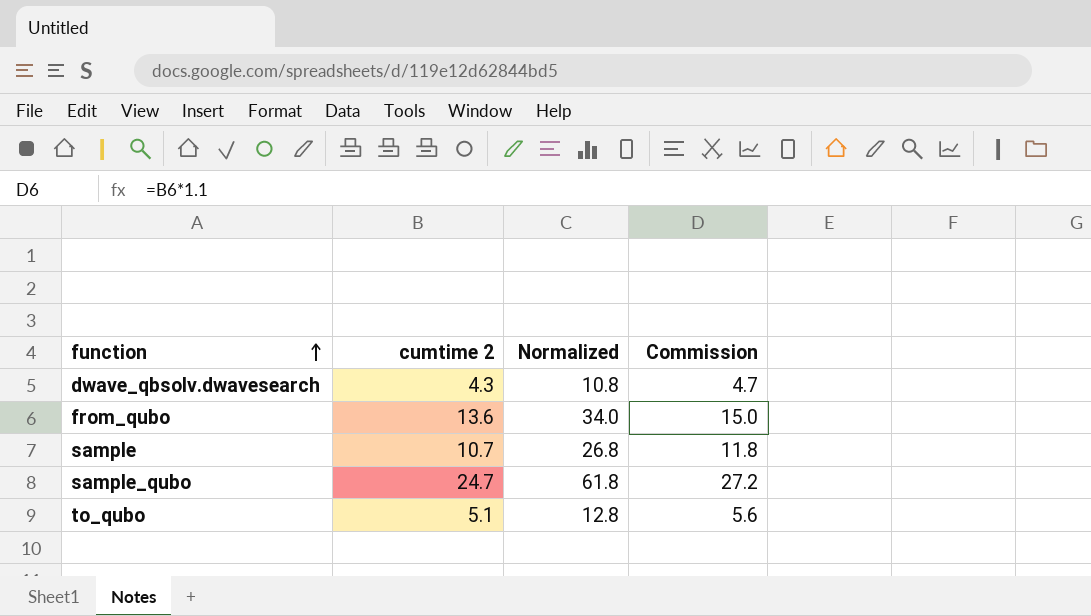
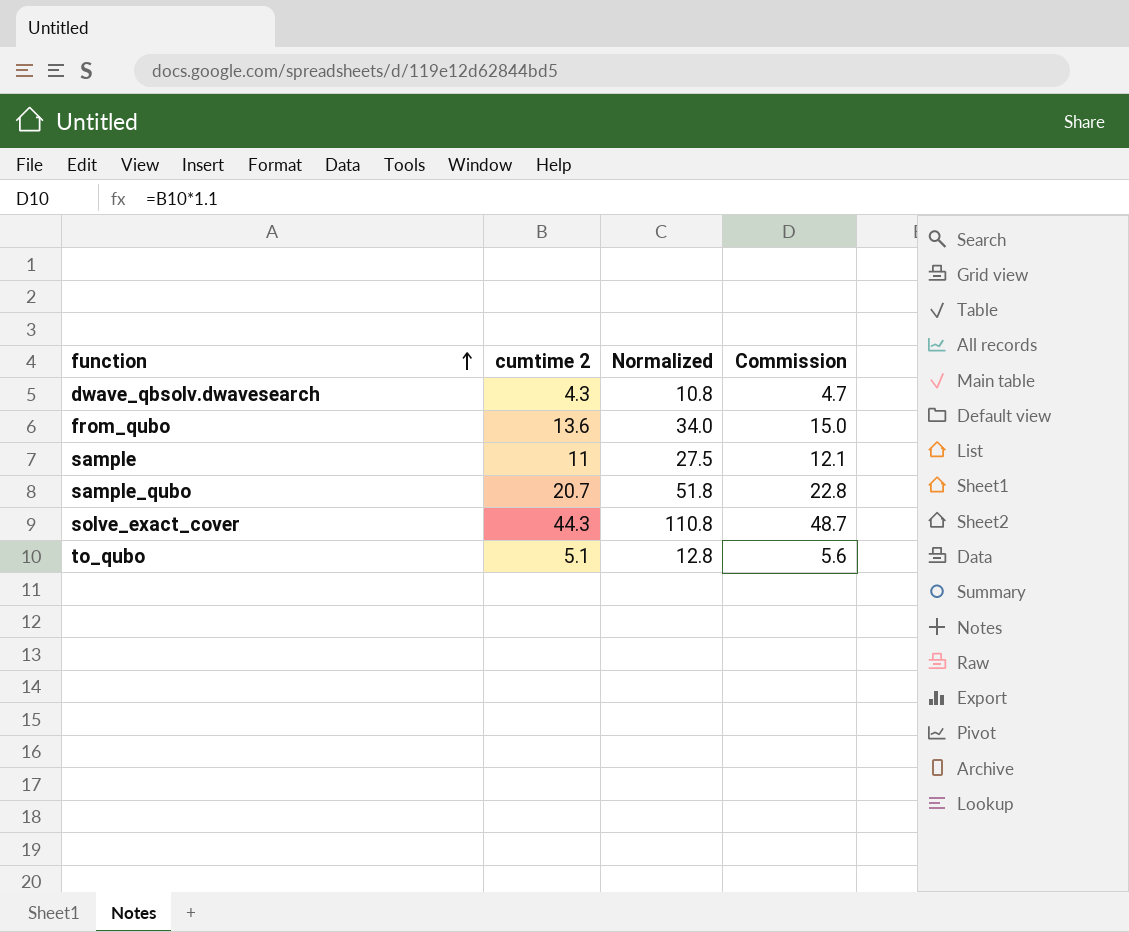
sample | cumtime 2: 10.7 -> 11
sample | Normalized: 26.8 -> 27.5
sample | Commission: 11.8 -> 12.1
sample_qubo | cumtime 2: 24.7 -> 20.7
sample_qubo | Normalized: 61.8 -> 51.8
sample_qubo | Commission: 27.2 -> 22.8
row solve_exact_cover: none -> 44.3 | 110.8 | 48.7

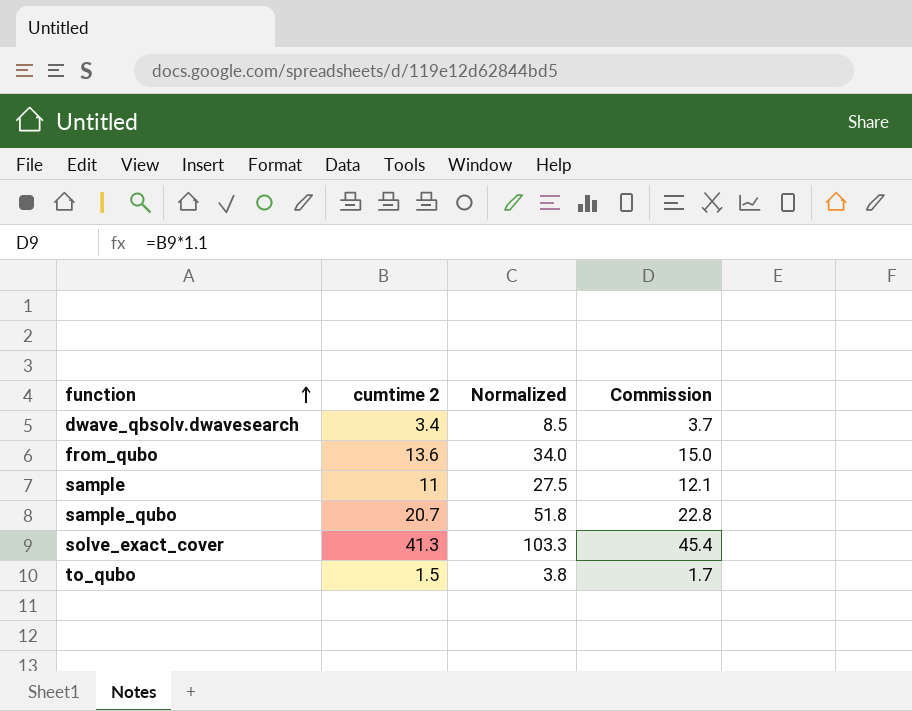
dwave_qbsolv.dwavesearch | cumtime 2: 4.3 -> 3.4
dwave_qbsolv.dwavesearch | Normalized: 10.8 -> 8.5
dwave_qbsolv.dwavesearch | Commission: 4.7 -> 3.7
solve_exact_cover | cumtime 2: 44.3 -> 41.3
solve_exact_cover | Normalized: 110.8 -> 103.3
solve_exact_cover | Commission: 48.7 -> 45.4
to_qubo | cumtime 2: 5.1 -> 1.5
to_qubo | Normalized: 12.8 -> 3.8
to_qubo | Commission: 5.6 -> 1.7

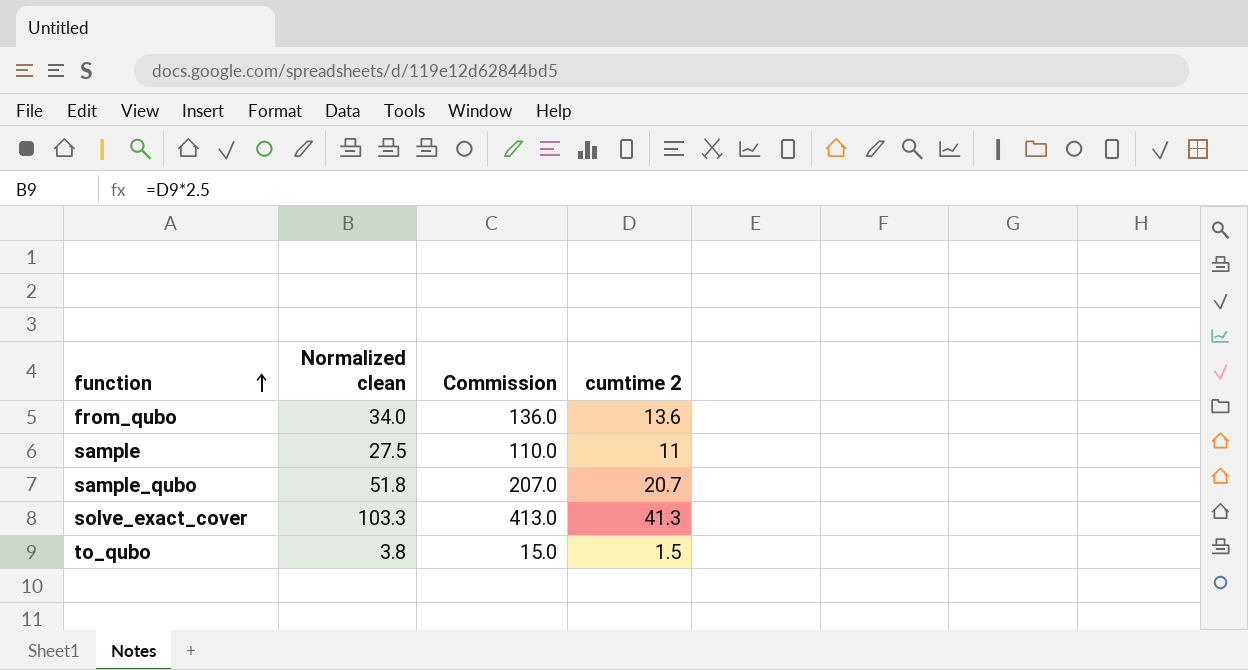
column name: Normalized -> Normalized clean
column Commission | formula: [cumtime 2] * 1.1 -> [cumtime 2] * 10
column cumtime 2 | position: 2 -> 4
row dwave_qbsolv.dwavesearch: 3.4 | 8.5 | 3.7 -> none

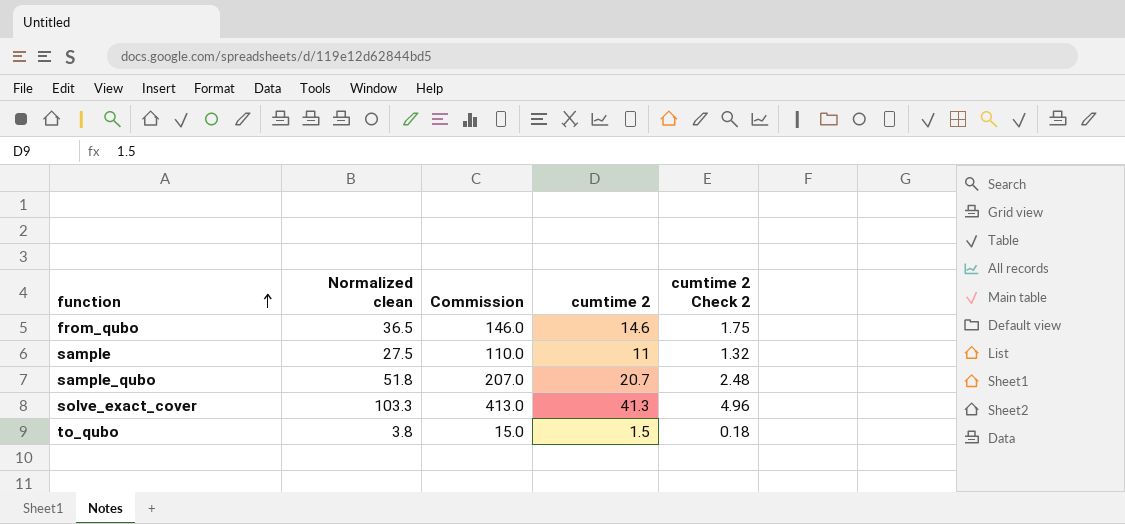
column cumtime 2 Check 2 | formula: none -> [cumtime 2] * 0.12
from_qubo | Normalized clean: 34.0 -> 36.5
from_qubo | Commission: 136.0 -> 146.0
from_qubo | cumtime 2: 13.6 -> 14.6

